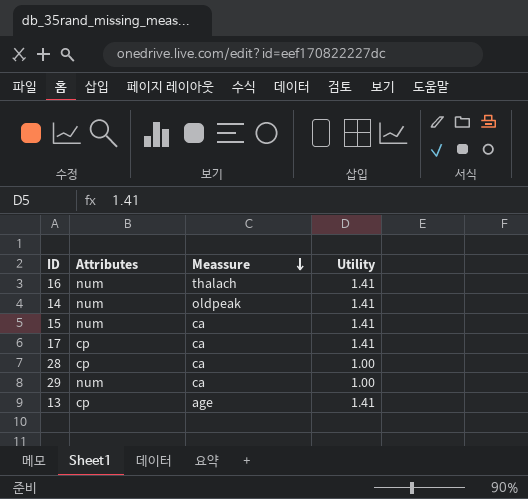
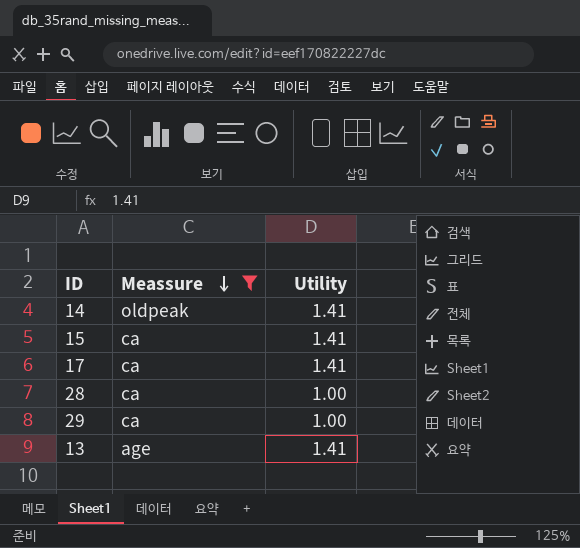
filter: none -> Meassure != thalach
column Attributes | position: 2 -> none

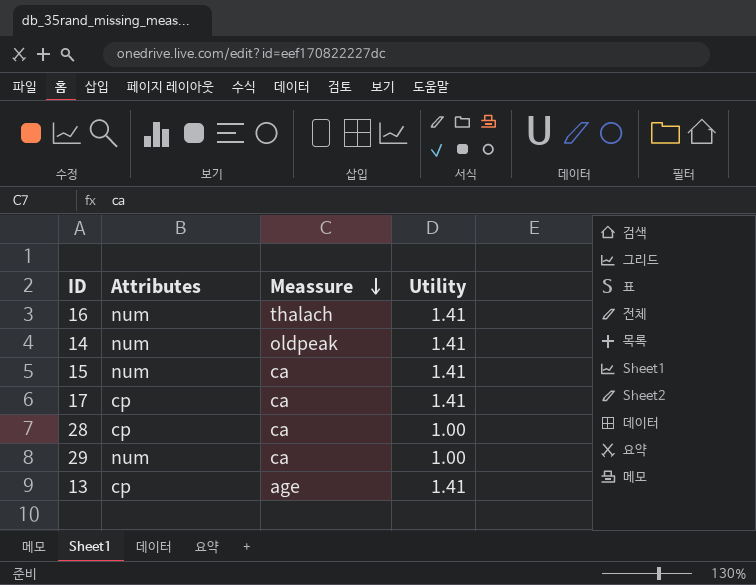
filter: Meassure != thalach -> none
column Attributes | position: none -> 2

